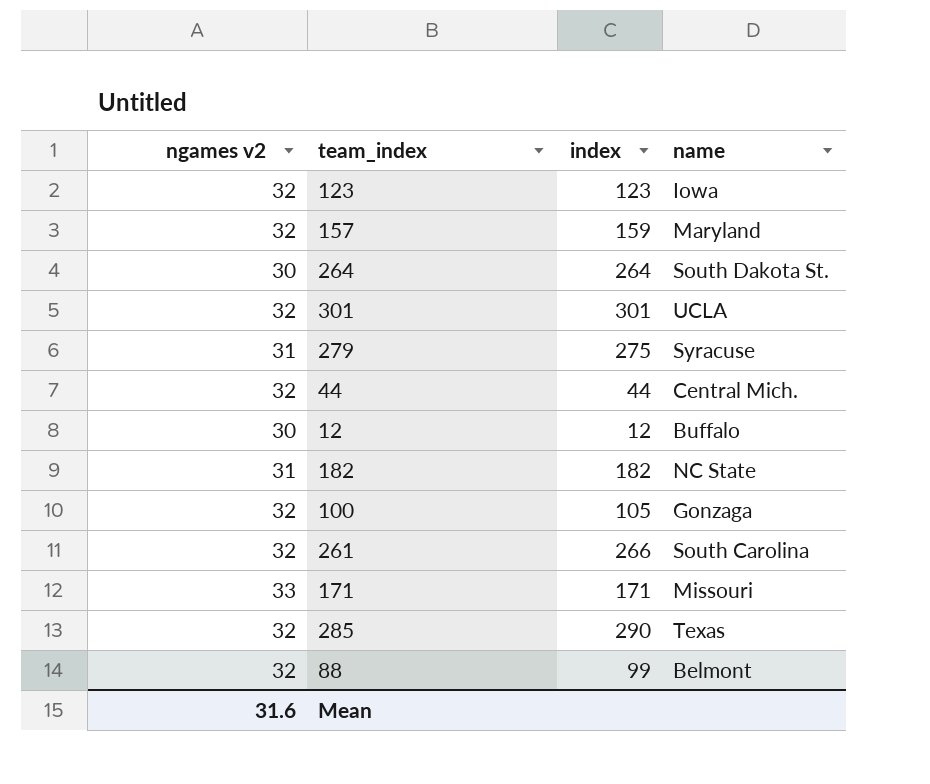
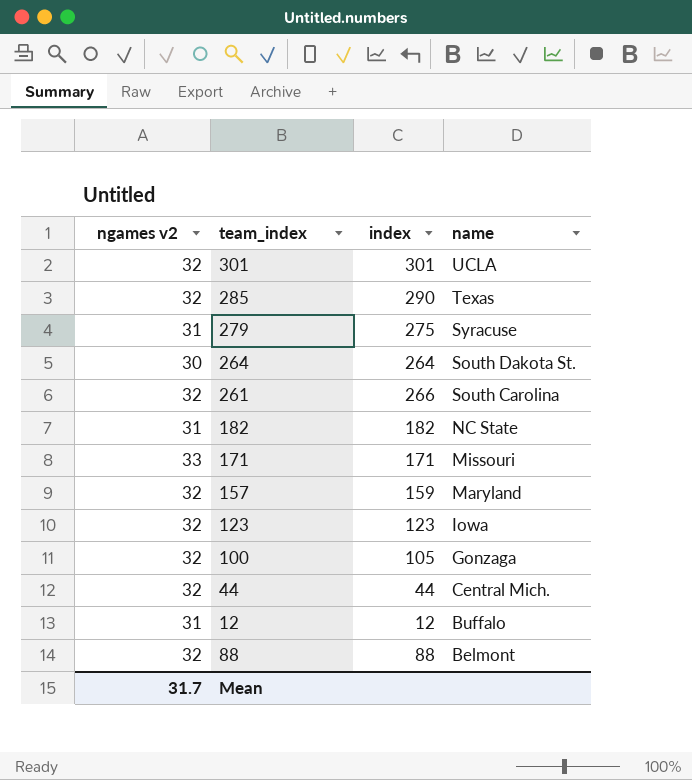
row order: none -> name descending
12 | ngames v2: 30 -> 31
88 | index: 99 -> 88
Mean | ngames v2: 31.6 -> 31.7

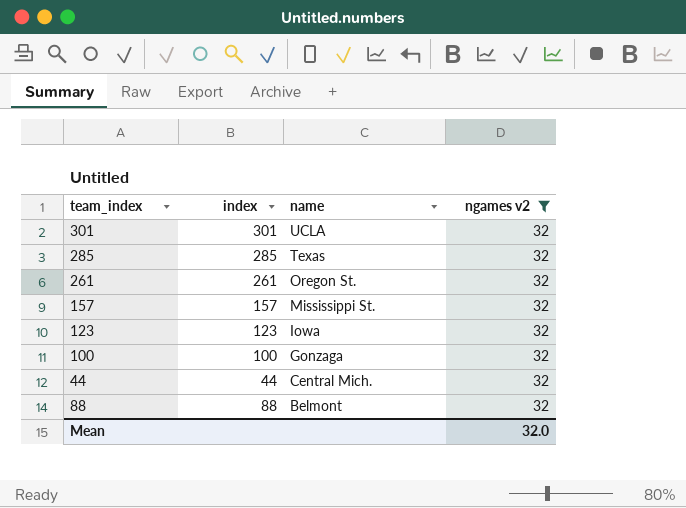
filter: none -> ngames v2 = 32
column ngames v2 | position: 1 -> 4
285 | index: 290 -> 285
261 | index: 266 -> 261
261 | name: South Carolina -> Oregon St.
157 | index: 159 -> 157
157 | name: Maryland -> Mississippi St.
100 | index: 105 -> 100
Mean | ngames v2: 31.7 -> 32.0

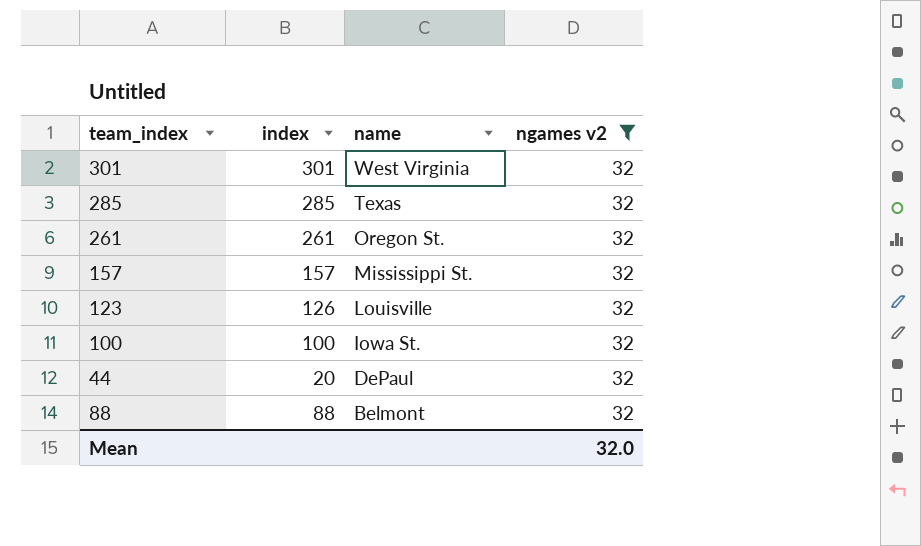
301 | name: UCLA -> West Virginia
123 | index: 123 -> 126
123 | name: Iowa -> Louisville
100 | name: Gonzaga -> Iowa St.
44 | index: 44 -> 20
44 | name: Central Mich. -> DePaul

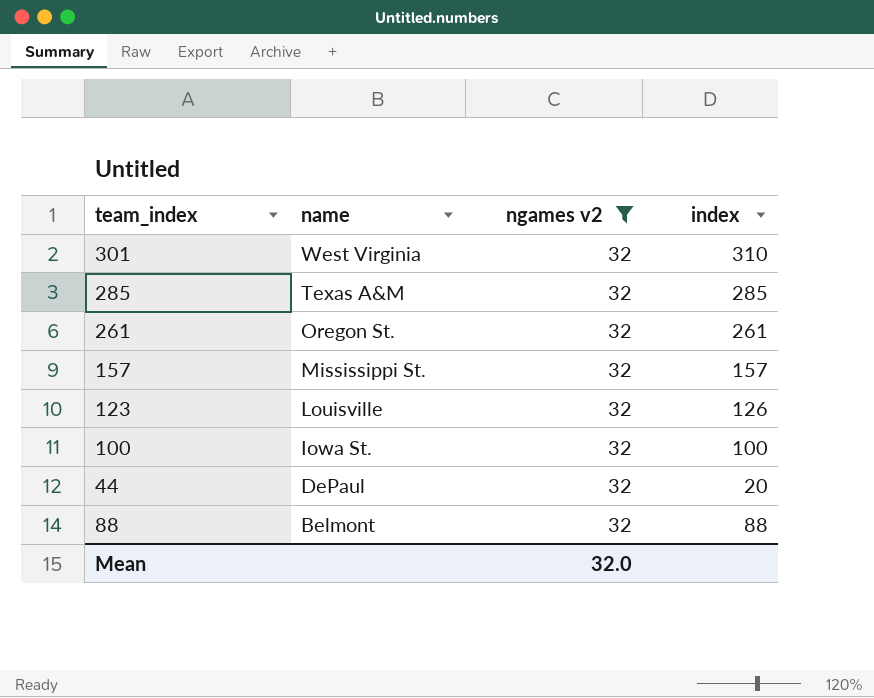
column index | position: 2 -> 4
301 | index: 301 -> 310
285 | name: Texas -> Texas A&M

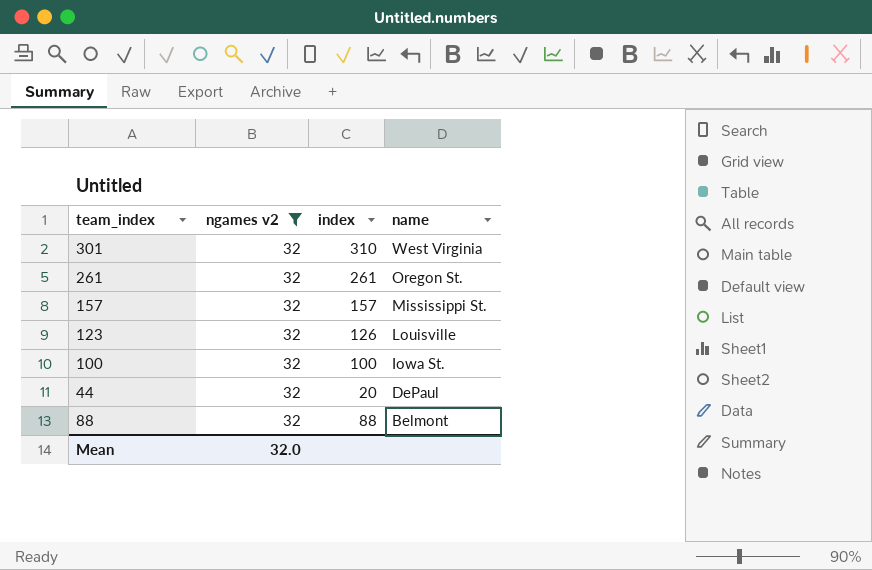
column name | position: 2 -> 4
row 285: Texas A&M | 32 | 285 -> none

